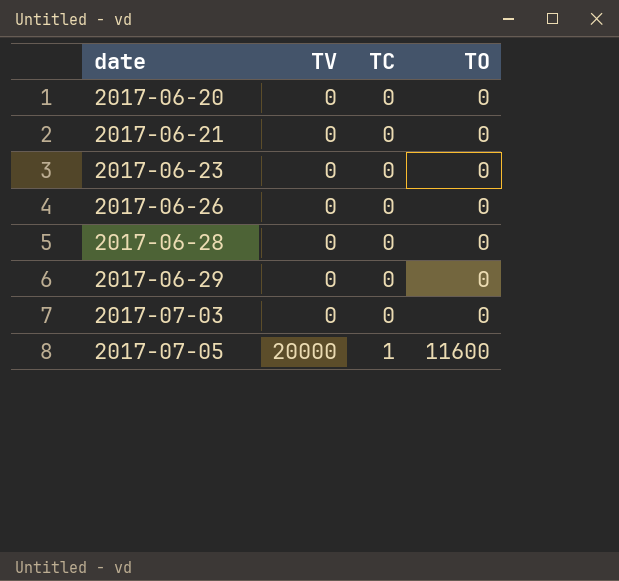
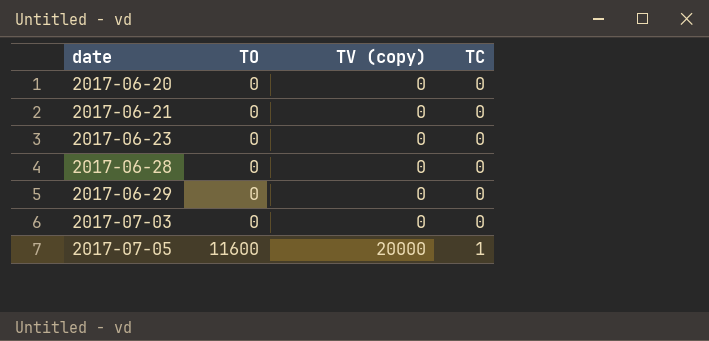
column TO | position: 4 -> 2
column name: TV -> TV (copy)
row 2017-06-26: 0 | 0 | 0 -> none

